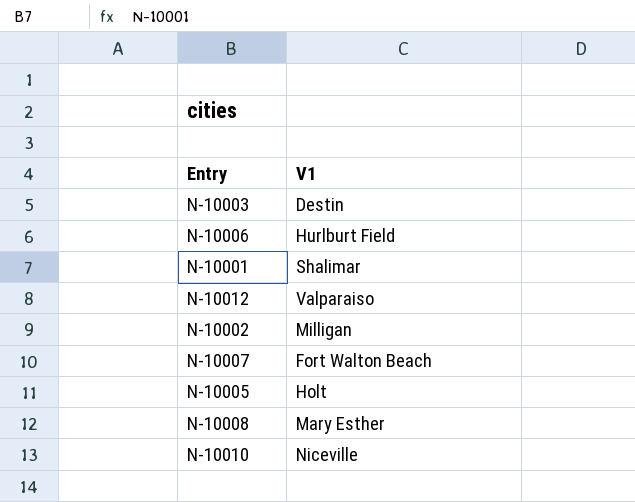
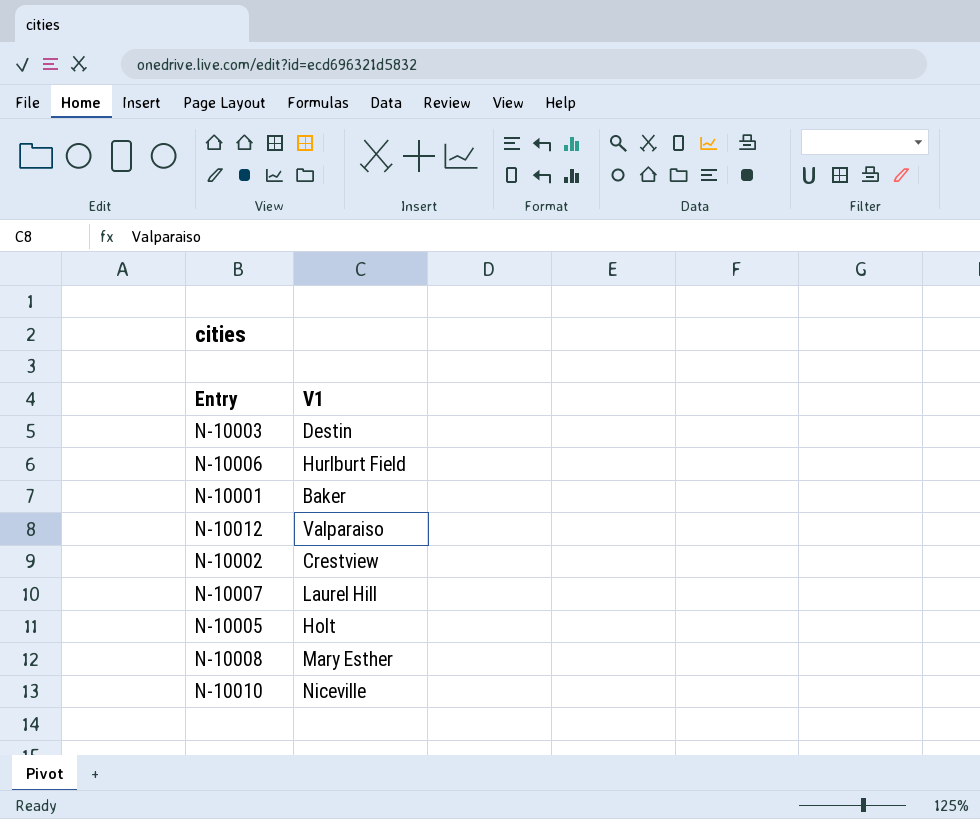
N-10001 | V1: Shalimar -> Baker
N-10002 | V1: Milligan -> Crestview
N-10007 | V1: Fort Walton Beach -> Laurel Hill

